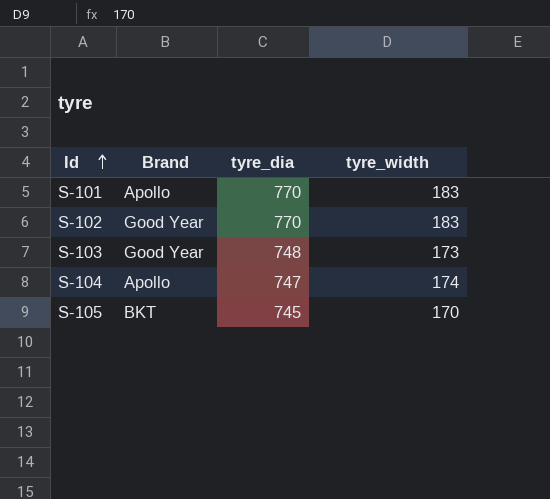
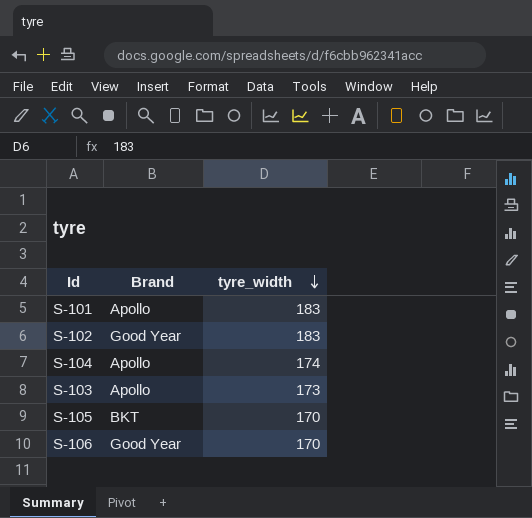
row order: Id ascending -> tyre_width descending
column tyre_dia | position: 3 -> none
S-103 | Brand: Good Year -> Apollo
row S-106: none -> Good Year | 170

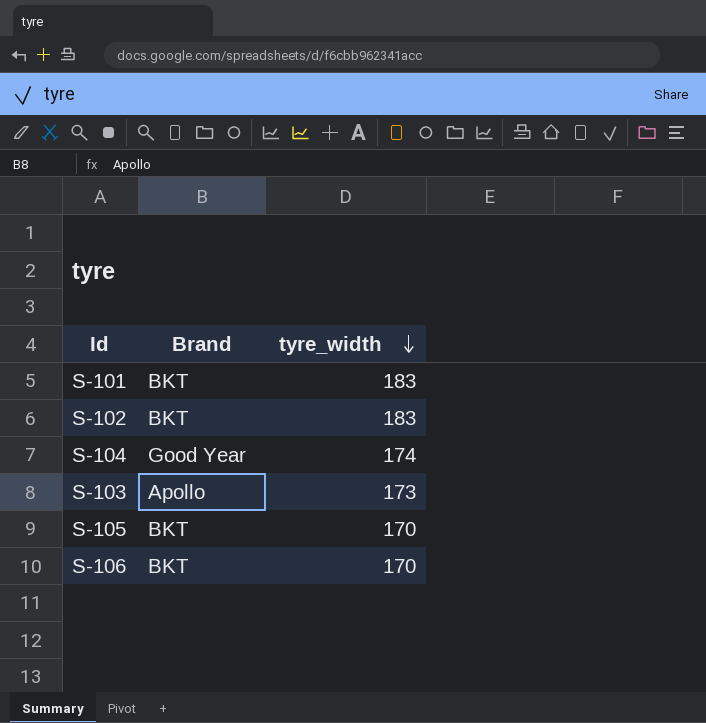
S-101 | Brand: Apollo -> BKT
S-102 | Brand: Good Year -> BKT
S-104 | Brand: Apollo -> Good Year
S-106 | Brand: Good Year -> BKT

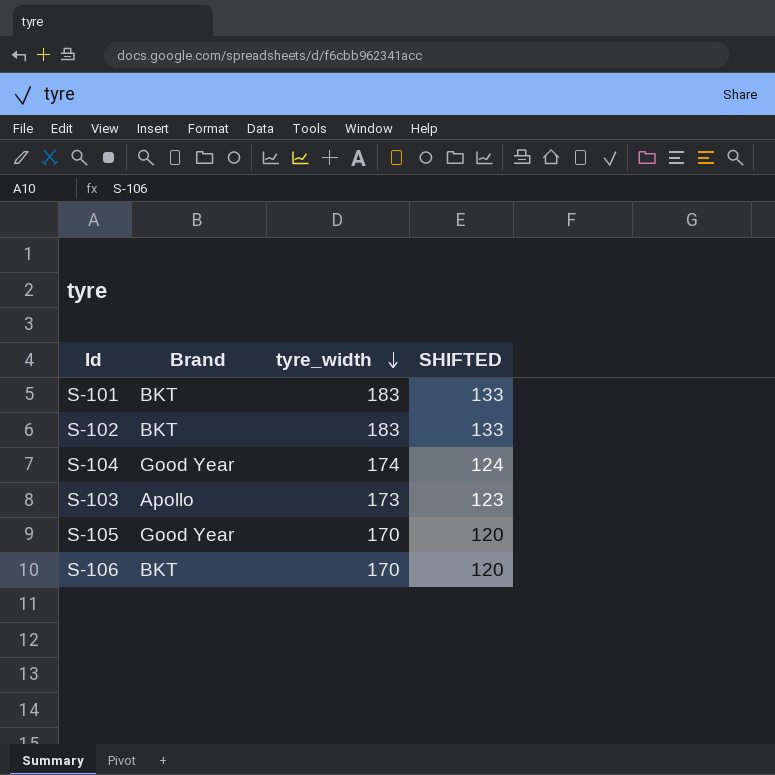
column SHIFTED | formula: none -> [tyre_width] - 50
S-105 | Brand: BKT -> Good Year

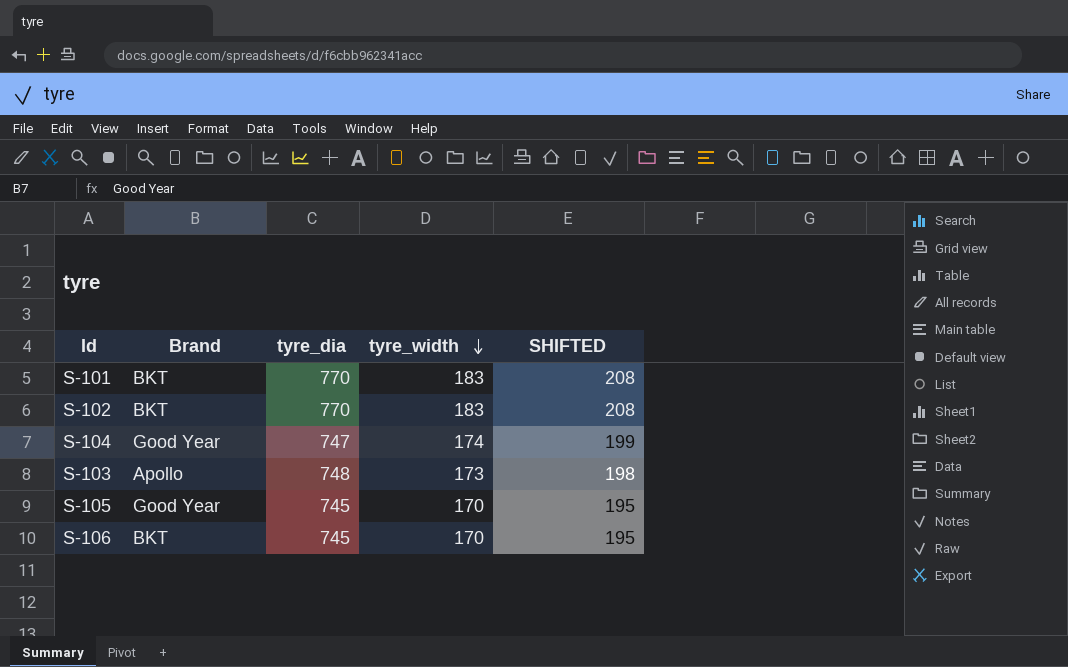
column tyre_dia | position: none -> 3
column SHIFTED | formula: [tyre_width] - 50 -> [tyre_width] + 25

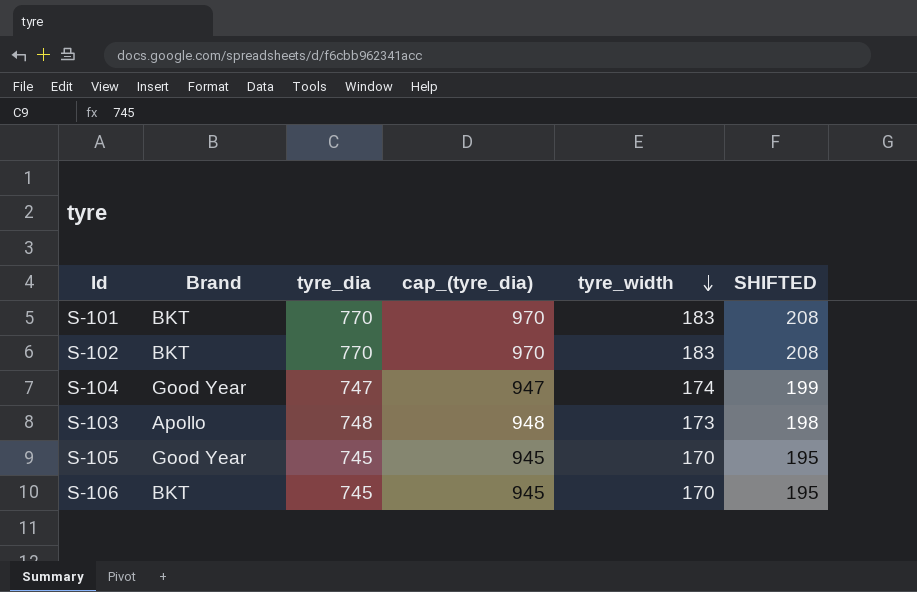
column cap_(tyre_dia) | formula: none -> [tyre_dia] + 200

